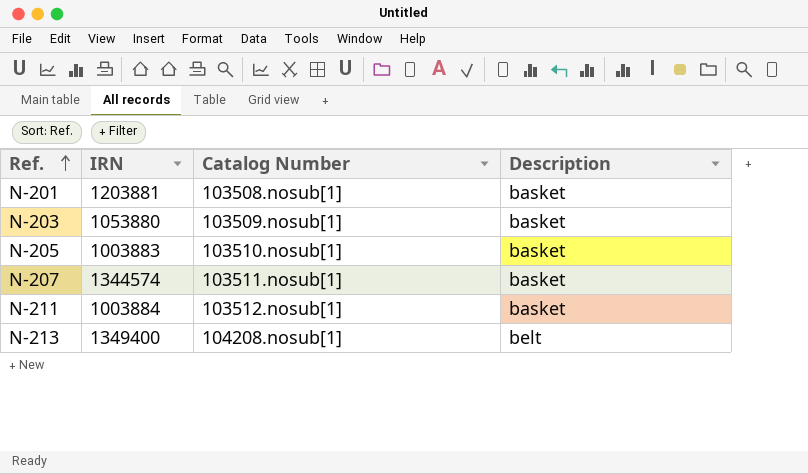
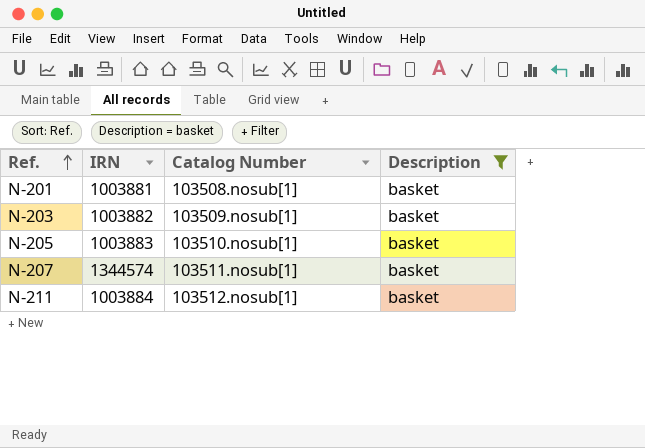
filter: none -> Description = basket
N-201 | IRN: 1203881 -> 1003881
N-203 | IRN: 1053880 -> 1003882

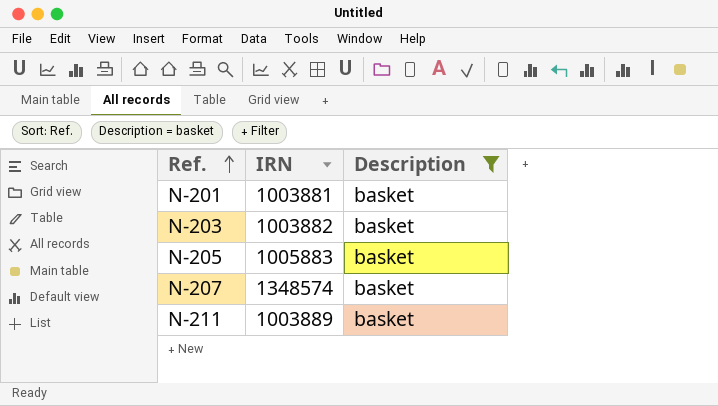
column Catalog Number | position: 3 -> none
N-205 | IRN: 1003883 -> 1005883
N-207 | IRN: 1344574 -> 1348574
N-211 | IRN: 1003884 -> 1003889

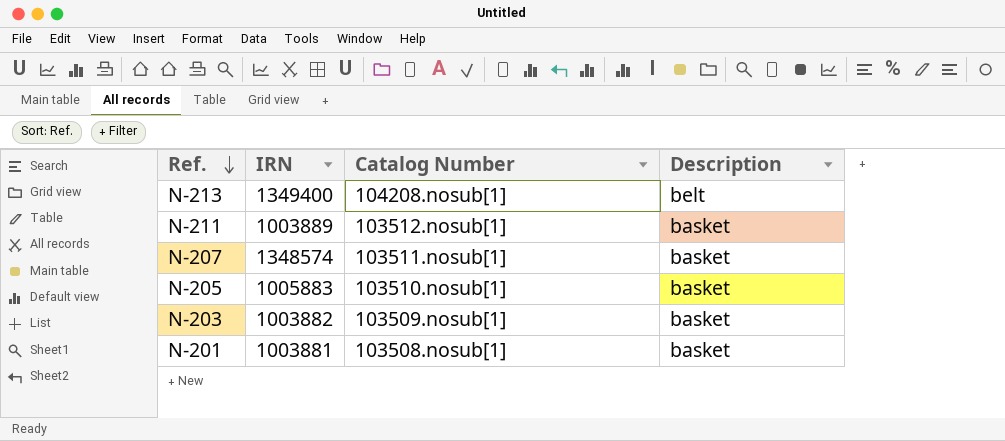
filter: Description = basket -> none
row order: Ref. ascending -> Ref. descending
column Catalog Number | position: none -> 3

